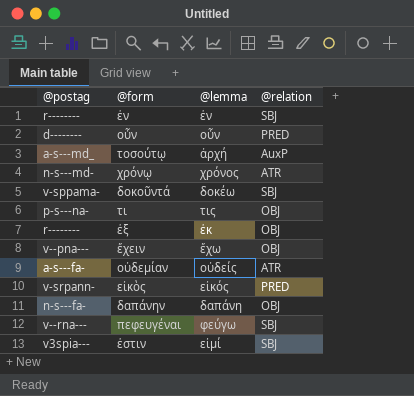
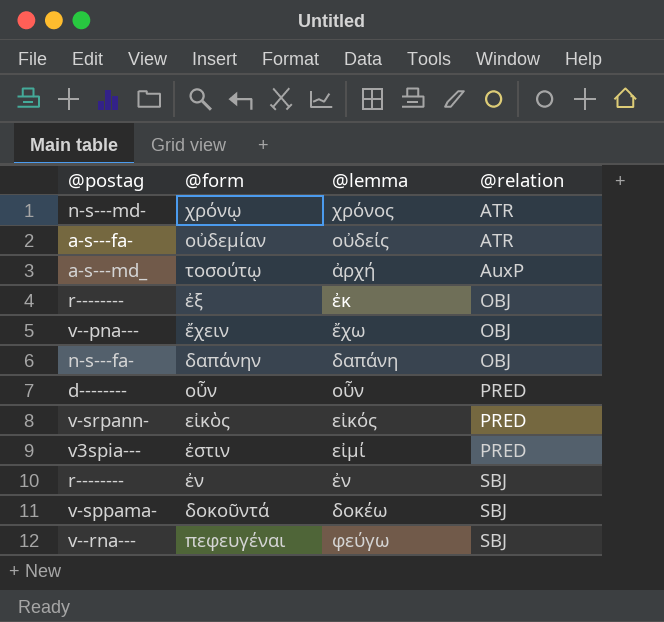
row order: none -> @relation ascending
row τι: p-s---na- | τις | OBJ -> none
ἐστιν | @relation: SBJ -> PRED

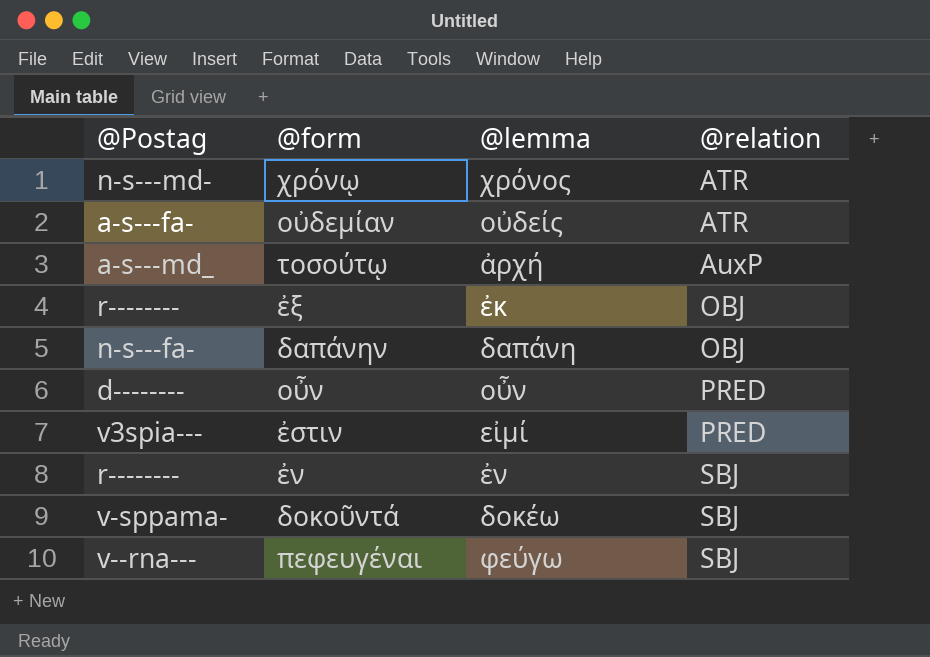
column name: @postag -> @Postag
row ἔχειν: v--pna--- | ἔχω | OBJ -> none
row εἰκὸς: v-srpann- | εἰκός | PRED -> none

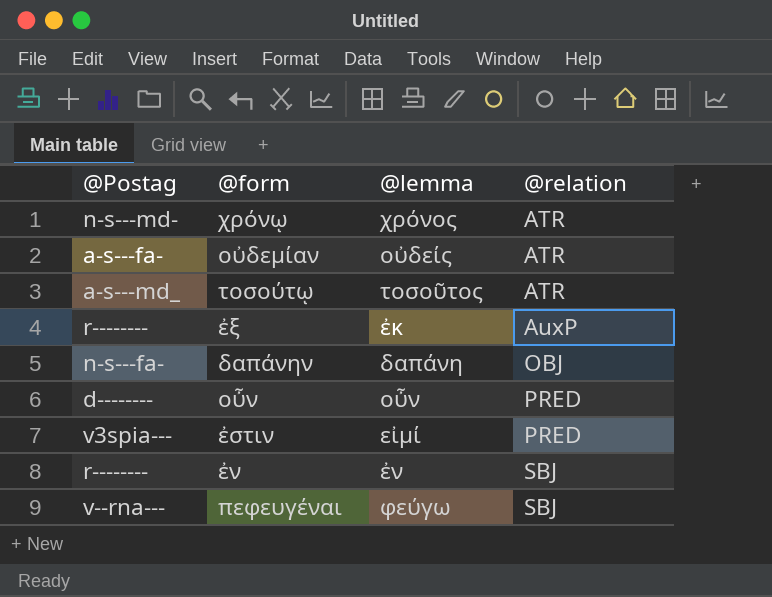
row δοκοῦντά: v-sppama- | δοκέω | SBJ -> none
τοσούτῳ | @lemma: ἀρχή -> τοσοῦτος
τοσούτῳ | @relation: AuxP -> ATR
ἐξ | @relation: OBJ -> AuxP

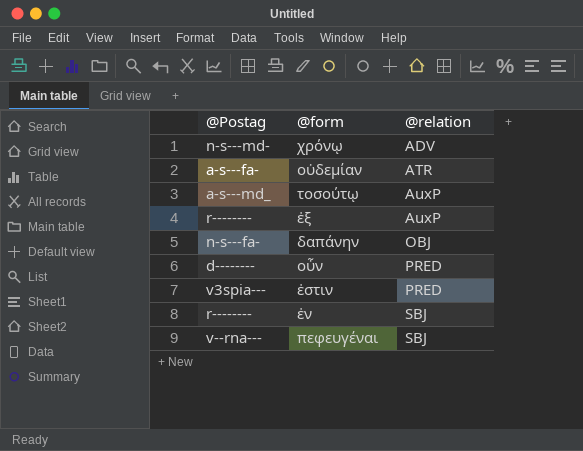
column @lemma | position: 3 -> none
χρόνῳ | @relation: ATR -> ADV
τοσούτῳ | @relation: ATR -> AuxP

